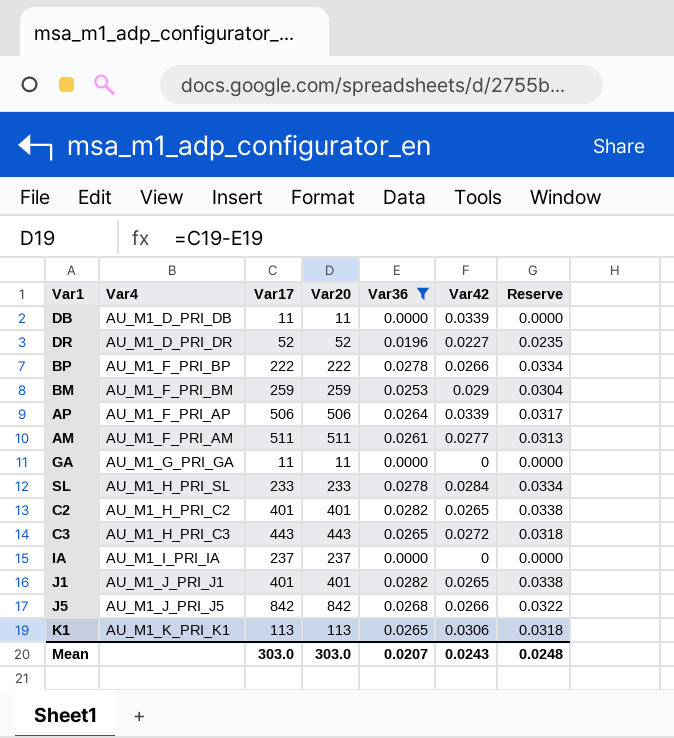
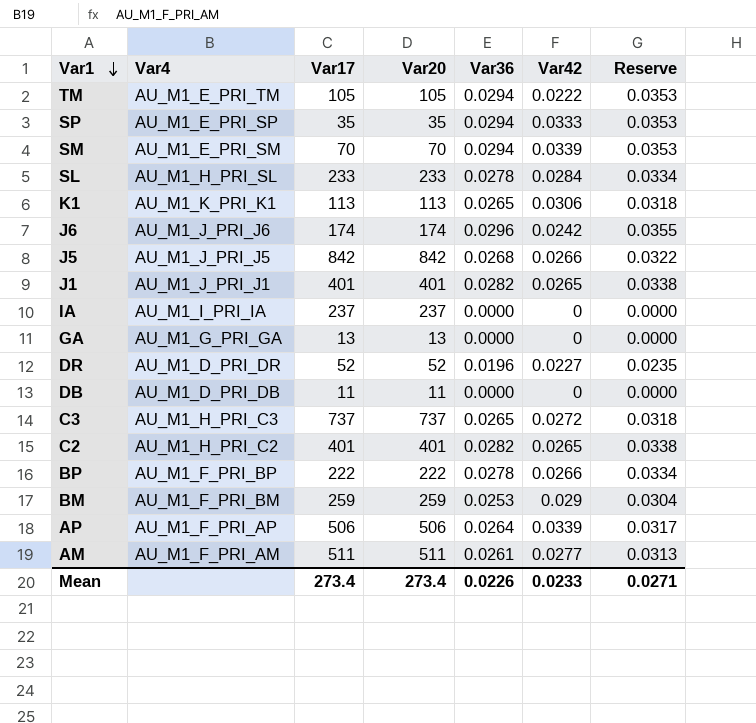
filter: Var36 <= 0.0282 -> none
row order: none -> Var1 descending
GA | Var17: 11 -> 13
GA | Var20: 11 -> 13
DB | Var42: 0.0339 -> 0
C3 | Var17: 443 -> 737
C3 | Var20: 443 -> 737
Mean | Var17: 303.0 -> 273.4
Mean | Var20: 303.0 -> 273.4
Mean | Var36: 0.0207 -> 0.0226
Mean | Var42: 0.0243 -> 0.0233
Mean | Reserve: 0.0248 -> 0.0271

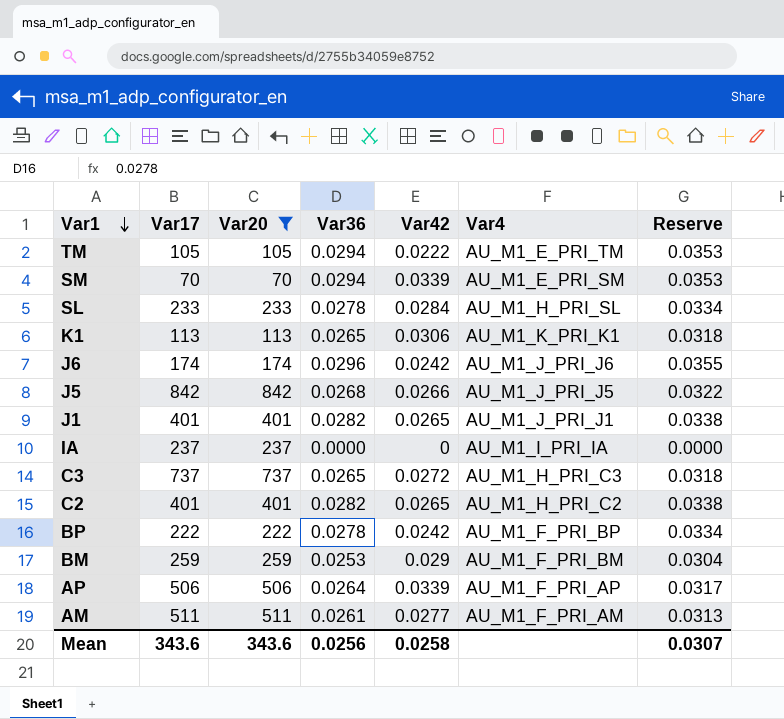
filter: none -> Var20 >= 70
column Var4 | position: 2 -> 6
BP | Var42: 0.0266 -> 0.0242
Mean | Var17: 273.4 -> 343.6
Mean | Var20: 273.4 -> 343.6
Mean | Var36: 0.0226 -> 0.0256
Mean | Var42: 0.0233 -> 0.0258
Mean | Reserve: 0.0271 -> 0.0307

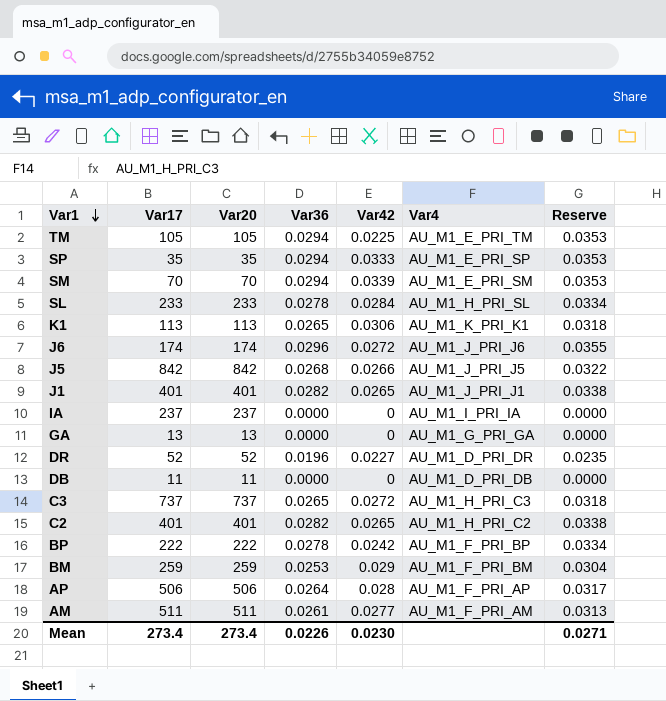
filter: Var20 >= 70 -> none
TM | Var42: 0.0222 -> 0.0225
J6 | Var42: 0.0242 -> 0.0272
AP | Var42: 0.0339 -> 0.028
Mean | Var17: 343.6 -> 273.4
Mean | Var20: 343.6 -> 273.4
Mean | Var36: 0.0256 -> 0.0226
Mean | Var42: 0.0258 -> 0.0230
Mean | Reserve: 0.0307 -> 0.0271

